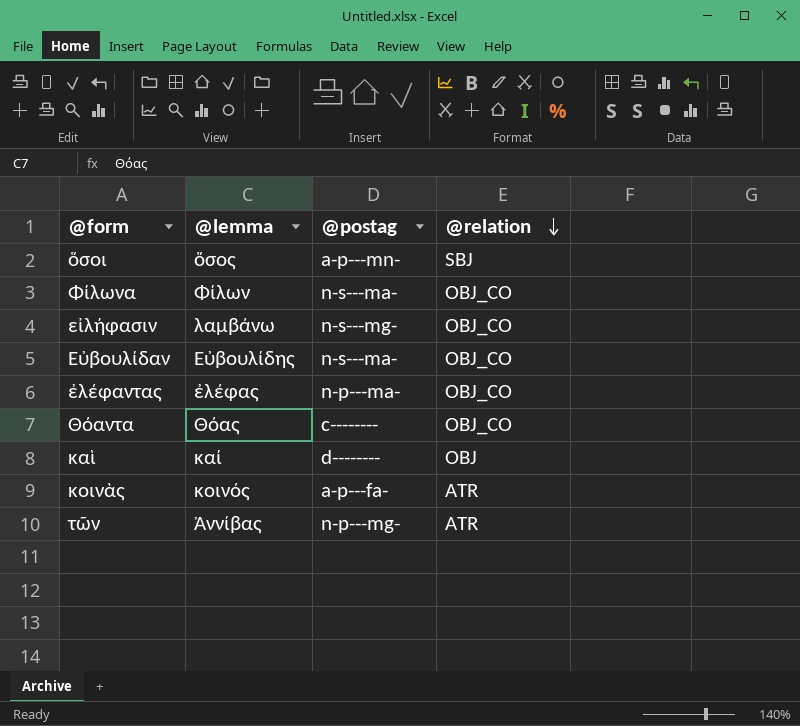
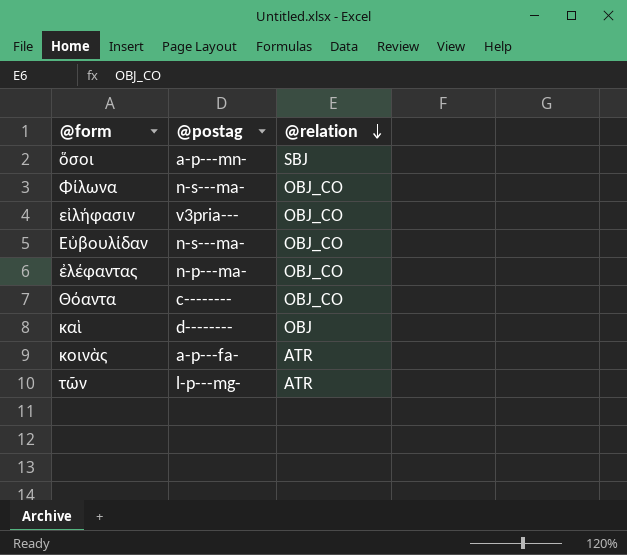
column @lemma | position: 2 -> none
εἰλήφασιν | @postag: n-s---mg- -> v3pria---
τῶν | @postag: n-p---mg- -> l-p---mg-

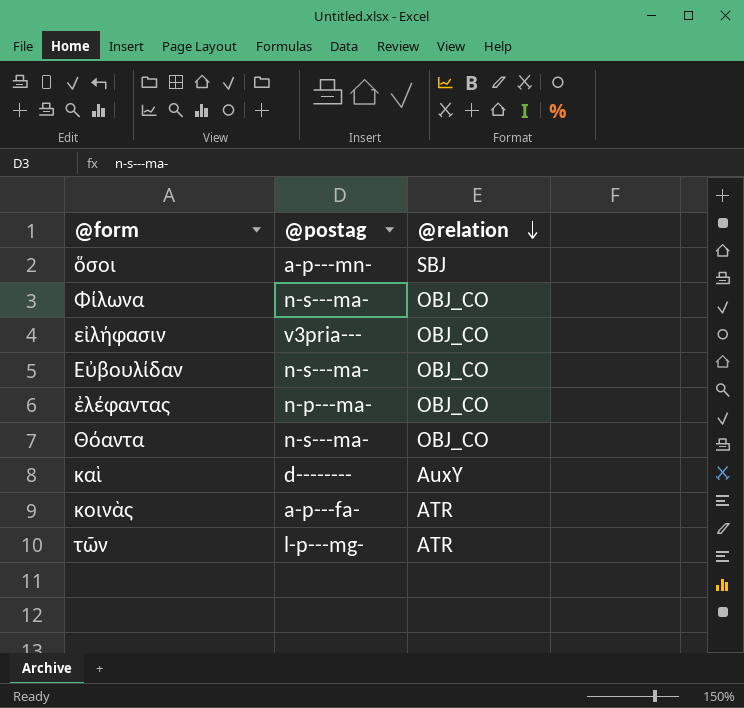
Θόαντα | @postag: c-------- -> n-s---ma-
καὶ | @relation: OBJ -> AuxY

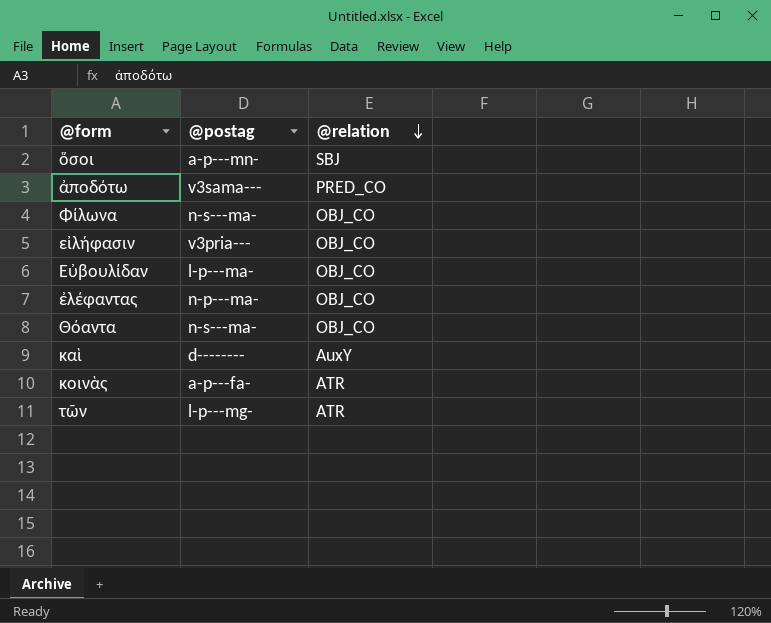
row ἀποδότω: none -> v3sama--- | PRED_CO
Εὐβουλίδαν | @postag: n-s---ma- -> l-p---ma-

